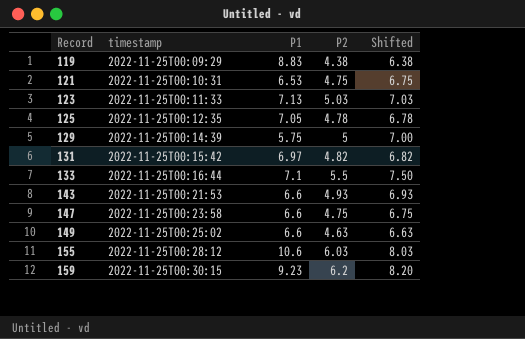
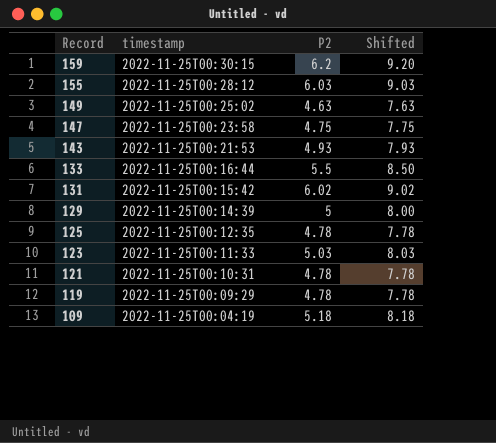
row order: Record ascending -> Record descending
column P1 | position: 3 -> none
column Shifted | formula: [P2] + 2 -> [P2] + 3
131 | P2: 4.82 -> 6.02
121 | P2: 4.75 -> 4.78
119 | P2: 4.38 -> 4.78
row 109: none -> 2022-11-25T00:04:19 | 5.18 | 8.18

